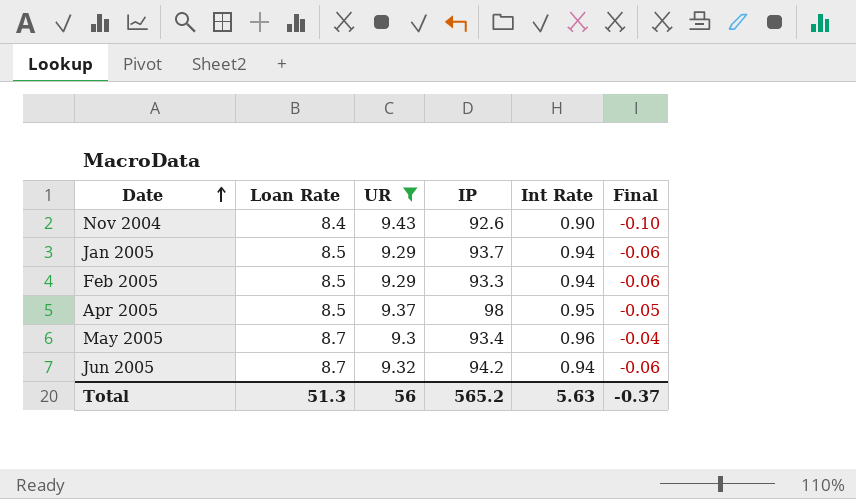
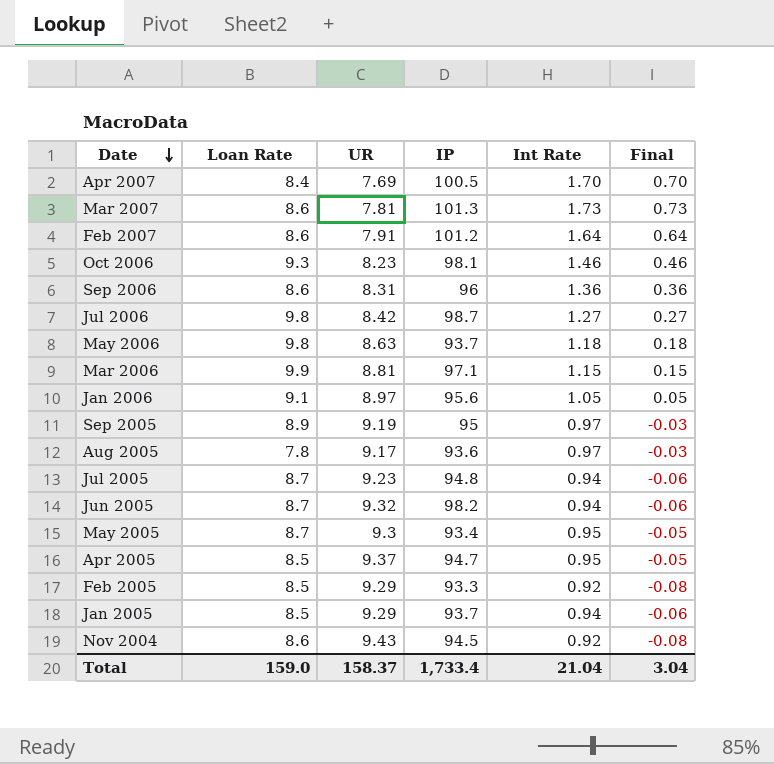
filter: UR >= 9.29 -> none
row order: Date ascending -> Date descending
Jun 2005 | IP: 94.2 -> 98.2
May 2005 | Int Rate: 0.96 -> 0.95
May 2005 | Final: -0.04 -> -0.05
Apr 2005 | IP: 98 -> 94.7
Feb 2005 | Int Rate: 0.94 -> 0.92
Feb 2005 | Final: -0.06 -> -0.08
Nov 2004 | Loan Rate: 8.4 -> 8.6
Nov 2004 | IP: 92.6 -> 94.5
Nov 2004 | Int Rate: 0.90 -> 0.92
Nov 2004 | Final: -0.10 -> -0.08
Total | Loan Rate: 51.3 -> 159.0
Total | UR: 56 -> 158.37
Total | IP: 565.2 -> 1,733.4
Total | Int Rate: 5.63 -> 21.04
Total | Final: -0.37 -> 3.04

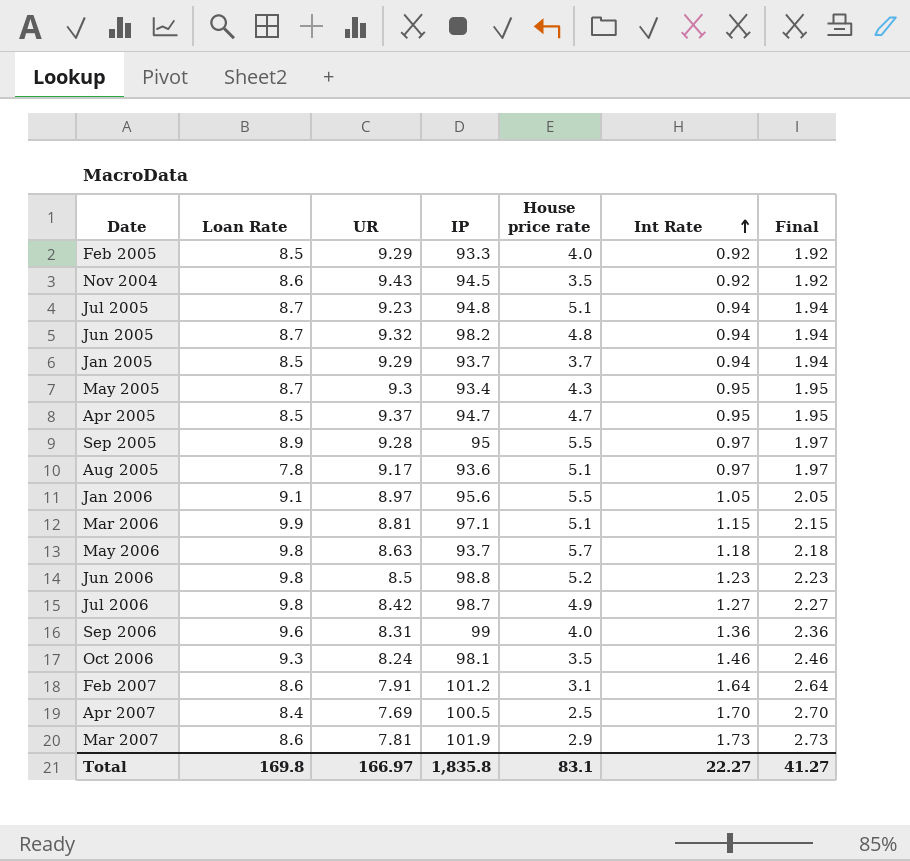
row order: Date descending -> Int Rate ascending
column House price rate | position: none -> 5
column Final | formula: [Int Rate] - 1 -> [Int Rate] + 1
Sep 2005 | UR: 9.19 -> 9.28
row Jun 2006: none -> 9.8 | 8.5 | 98.8 | 5.2 | 1.23 | 2.23
Sep 2006 | Loan Rate: 8.6 -> 9.6
Sep 2006 | IP: 96 -> 99
Oct 2006 | UR: 8.23 -> 8.24
Mar 2007 | IP: 101.3 -> 101.9
Total | Loan Rate: 159.0 -> 169.8
Total | UR: 158.37 -> 166.97
Total | IP: 1,733.4 -> 1,835.8
Total | Int Rate: 21.04 -> 22.27
Total | Final: 3.04 -> 41.27

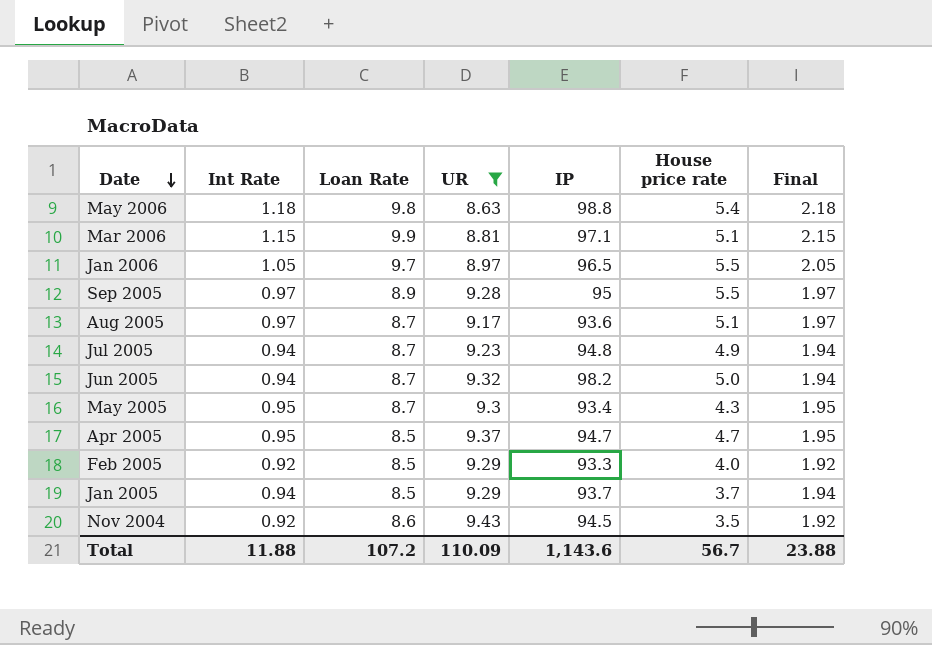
filter: none -> UR >= 8.63
row order: Int Rate ascending -> Date descending
column Int Rate | position: 6 -> 2
May 2006 | IP: 93.7 -> 98.8
May 2006 | House price rate: 5.7 -> 5.4
Jan 2006 | Loan Rate: 9.1 -> 9.7
Jan 2006 | IP: 95.6 -> 96.5
Aug 2005 | Loan Rate: 7.8 -> 8.7
Jul 2005 | House price rate: 5.1 -> 4.9
Jun 2005 | House price rate: 4.8 -> 5.0
Total | Int Rate: 22.27 -> 11.88
Total | Loan Rate: 169.8 -> 107.2
Total | UR: 166.97 -> 110.09
Total | IP: 1,835.8 -> 1,143.6
Total | House price rate: 83.1 -> 56.7
Total | Final: 41.27 -> 23.88

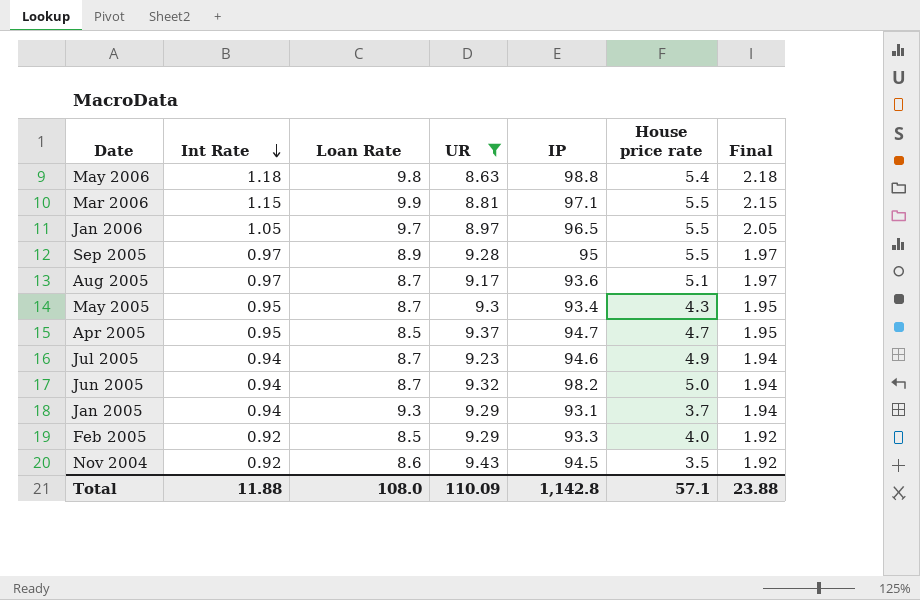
row order: Date descending -> Int Rate descending
Mar 2006 | House price rate: 5.1 -> 5.5
Jul 2005 | IP: 94.8 -> 94.6
Jan 2005 | Loan Rate: 8.5 -> 9.3
Jan 2005 | IP: 93.7 -> 93.1
Total | Loan Rate: 107.2 -> 108.0
Total | IP: 1,143.6 -> 1,142.8
Total | House price rate: 56.7 -> 57.1

